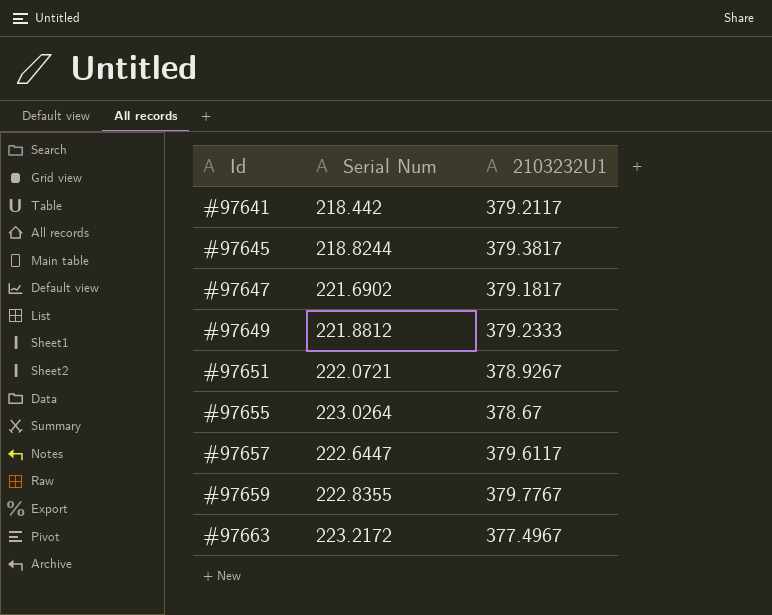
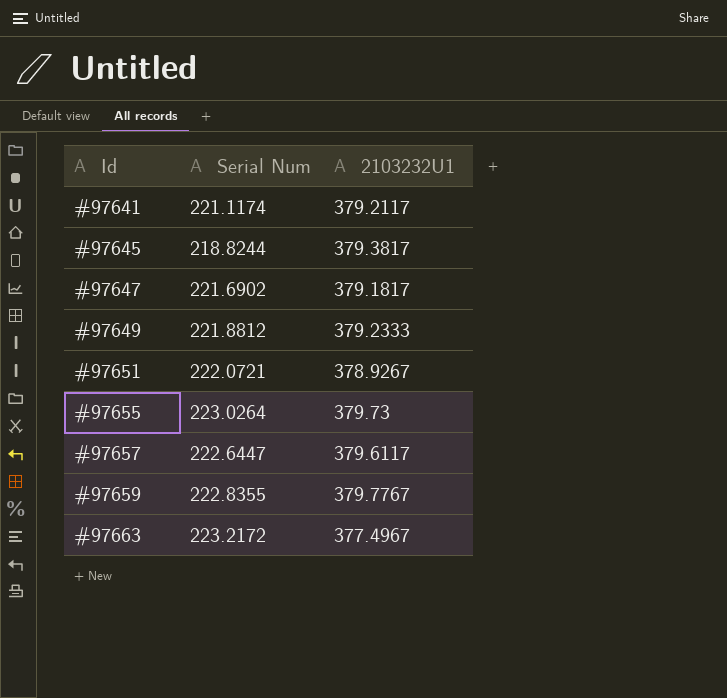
#97641 | Serial Num: 218.442 -> 221.1174
#97655 | 2103232U1: 378.67 -> 379.73

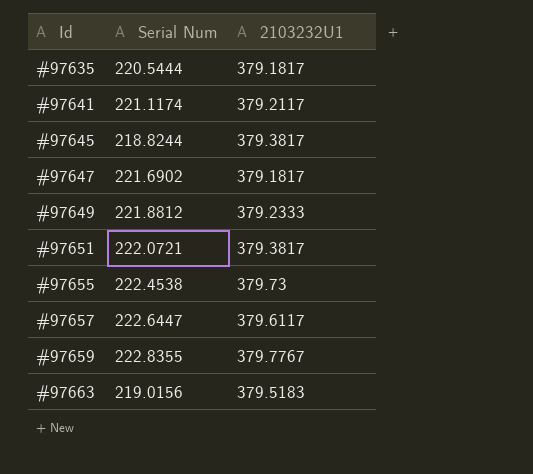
row #97635: none -> 220.5444 | 379.1817
#97651 | 2103232U1: 378.9267 -> 379.3817
#97655 | Serial Num: 223.0264 -> 222.4538
#97663 | Serial Num: 223.2172 -> 219.0156
#97663 | 2103232U1: 377.4967 -> 379.5183

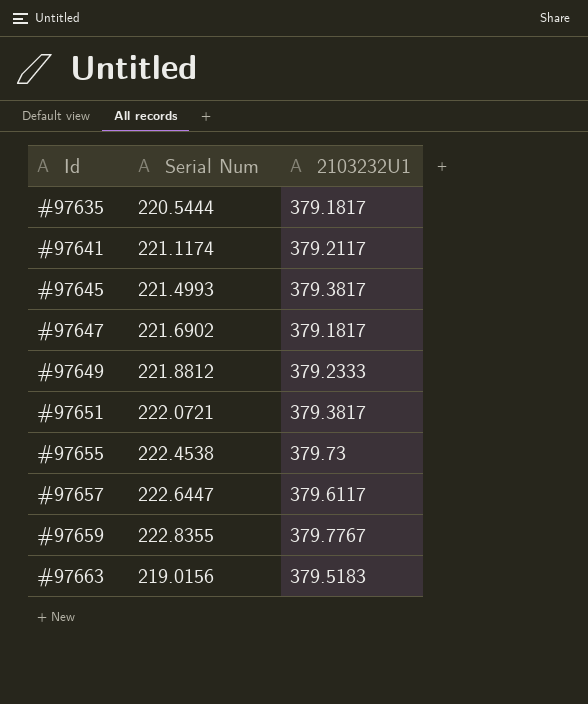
#97645 | Serial Num: 218.8244 -> 221.4993

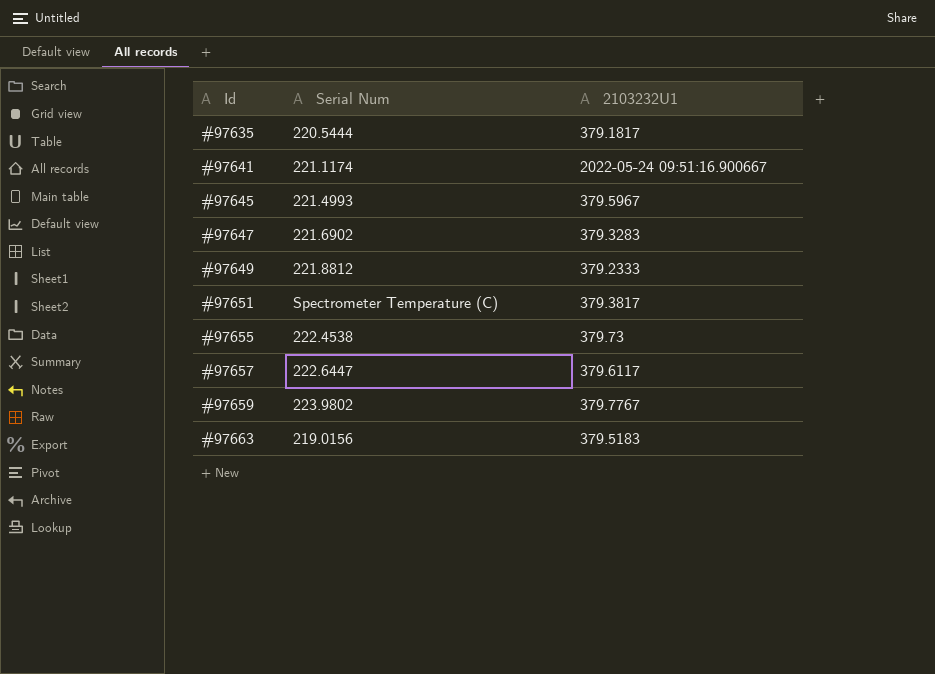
#97641 | 2103232U1: 379.2117 -> 2022-05-24 09:51:16.900667
#97645 | 2103232U1: 379.3817 -> 379.5967
#97647 | 2103232U1: 379.1817 -> 379.3283
#97651 | Serial Num: 222.0721 -> Spectrometer Temperature (C)
#97659 | Serial Num: 222.8355 -> 223.9802

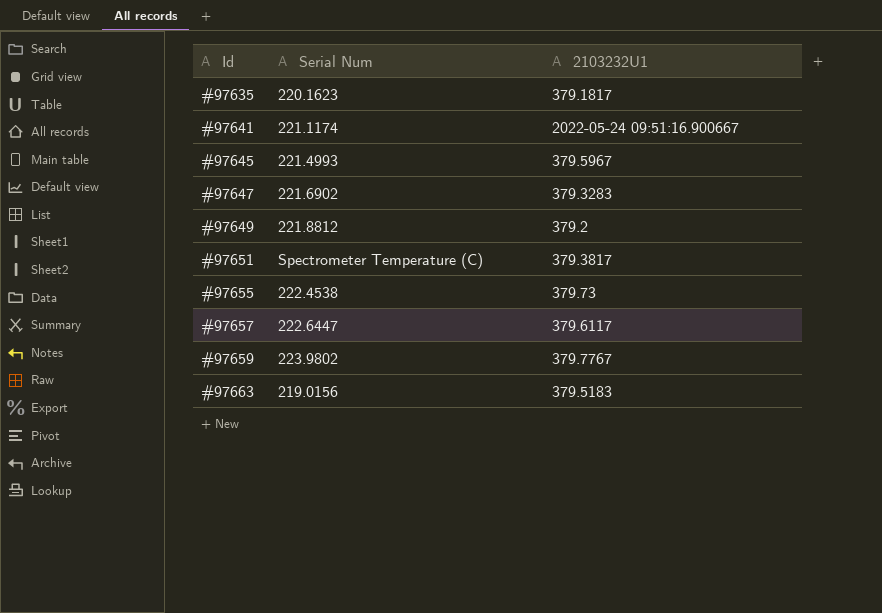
#97635 | Serial Num: 220.5444 -> 220.1623
#97649 | 2103232U1: 379.2333 -> 379.2

